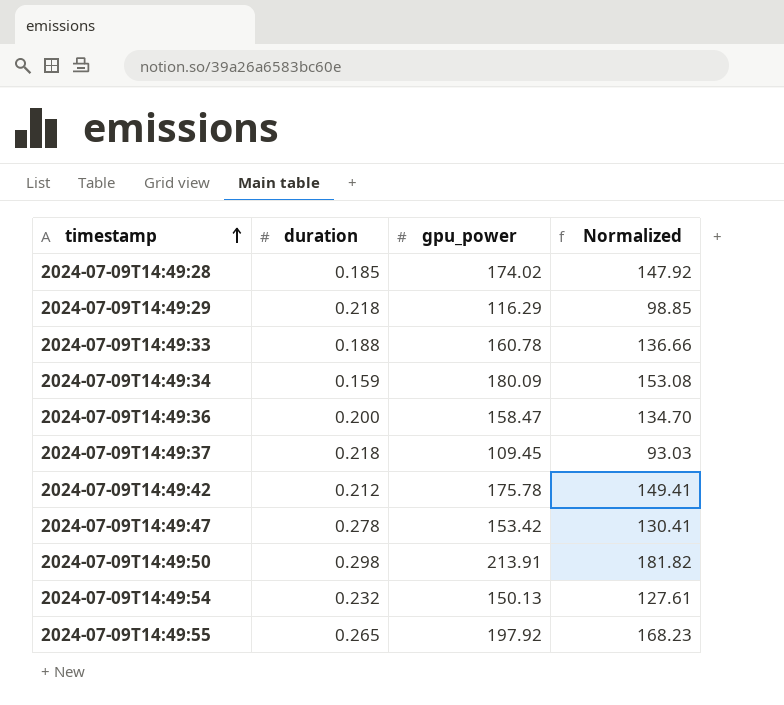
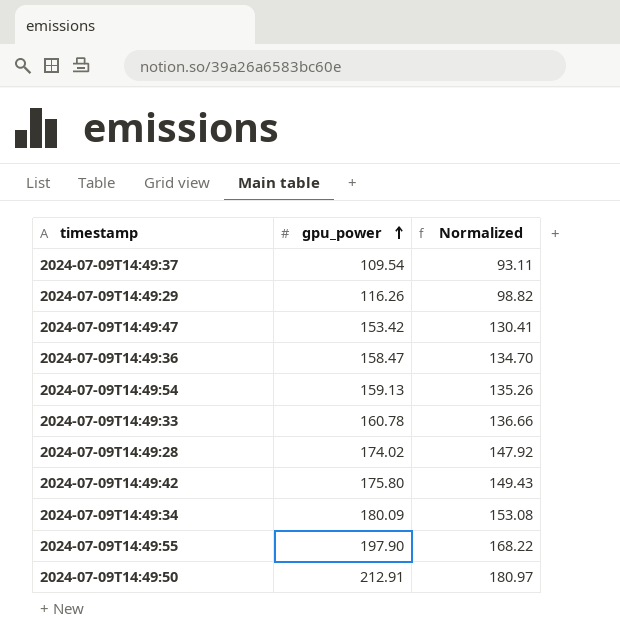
row order: timestamp ascending -> gpu_power ascending
column duration | position: 2 -> none
2024-07-09T14:49:37 | gpu_power: 109.45 -> 109.54
2024-07-09T14:49:37 | Normalized: 93.03 -> 93.11
2024-07-09T14:49:29 | gpu_power: 116.29 -> 116.26
2024-07-09T14:49:29 | Normalized: 98.85 -> 98.82
2024-07-09T14:49:54 | gpu_power: 150.13 -> 159.13
2024-07-09T14:49:54 | Normalized: 127.61 -> 135.26
2024-07-09T14:49:42 | gpu_power: 175.78 -> 175.80
2024-07-09T14:49:42 | Normalized: 149.41 -> 149.43
2024-07-09T14:49:55 | gpu_power: 197.92 -> 197.90
2024-07-09T14:49:55 | Normalized: 168.23 -> 168.22
2024-07-09T14:49:50 | gpu_power: 213.91 -> 212.91
2024-07-09T14:49:50 | Normalized: 181.82 -> 180.97

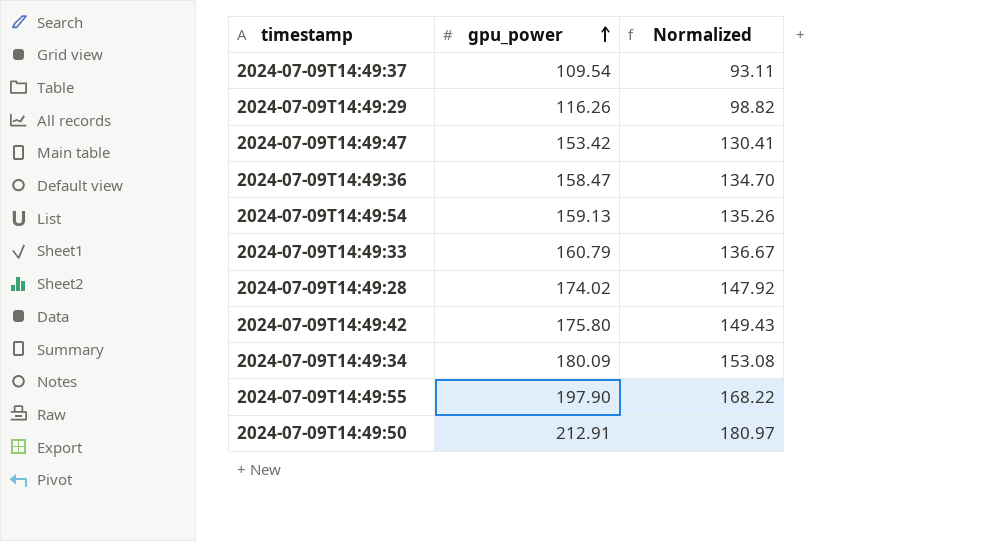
2024-07-09T14:49:33 | gpu_power: 160.78 -> 160.79
2024-07-09T14:49:33 | Normalized: 136.66 -> 136.67

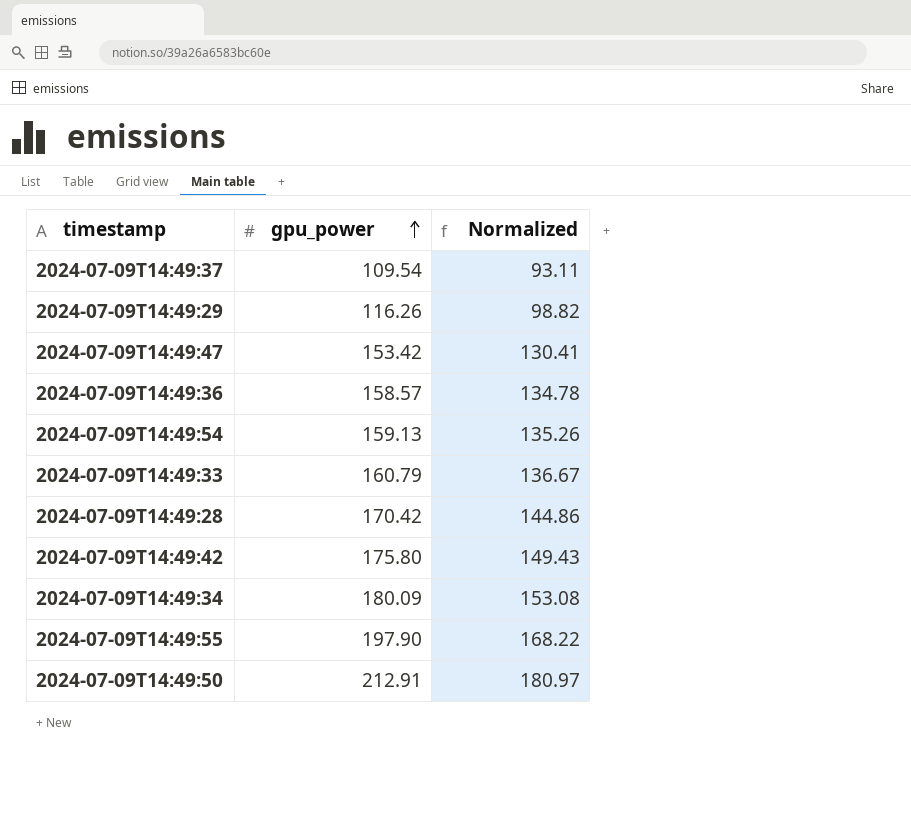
2024-07-09T14:49:36 | gpu_power: 158.47 -> 158.57
2024-07-09T14:49:36 | Normalized: 134.70 -> 134.78
2024-07-09T14:49:28 | gpu_power: 174.02 -> 170.42
2024-07-09T14:49:28 | Normalized: 147.92 -> 144.86

